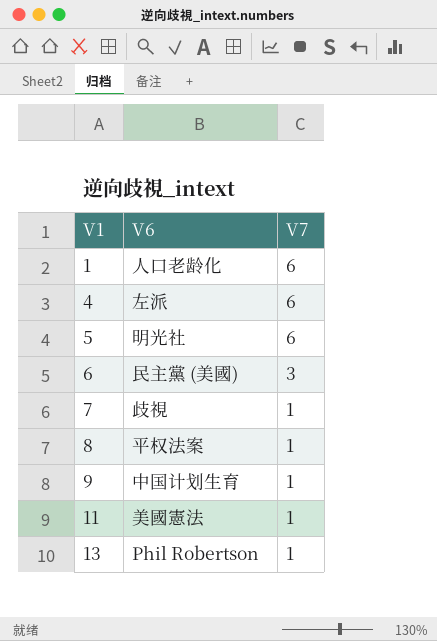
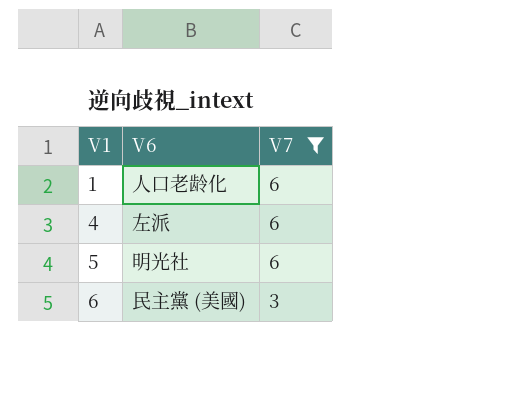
filter: none -> V7 != 1

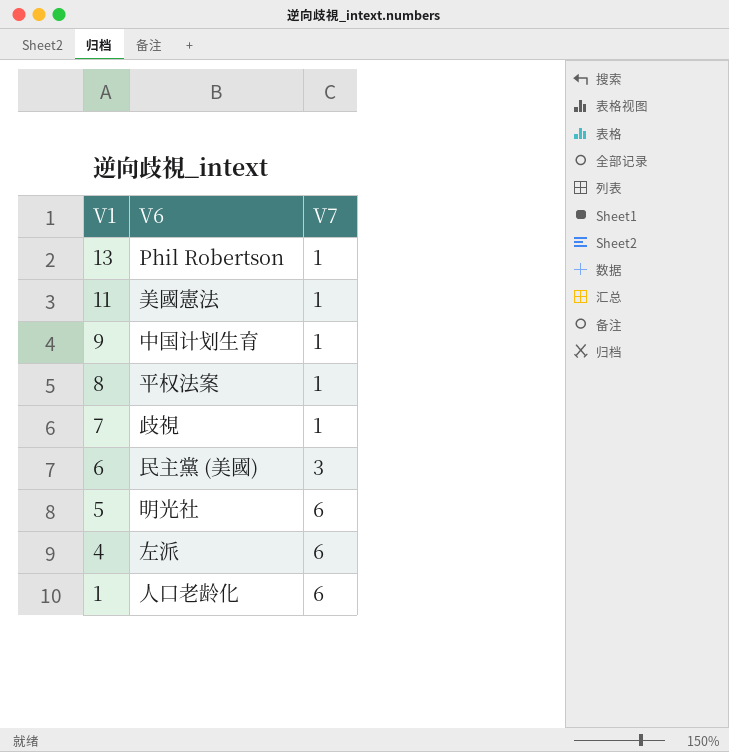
filter: V7 != 1 -> none
row order: V1 ascending -> V1 descending

